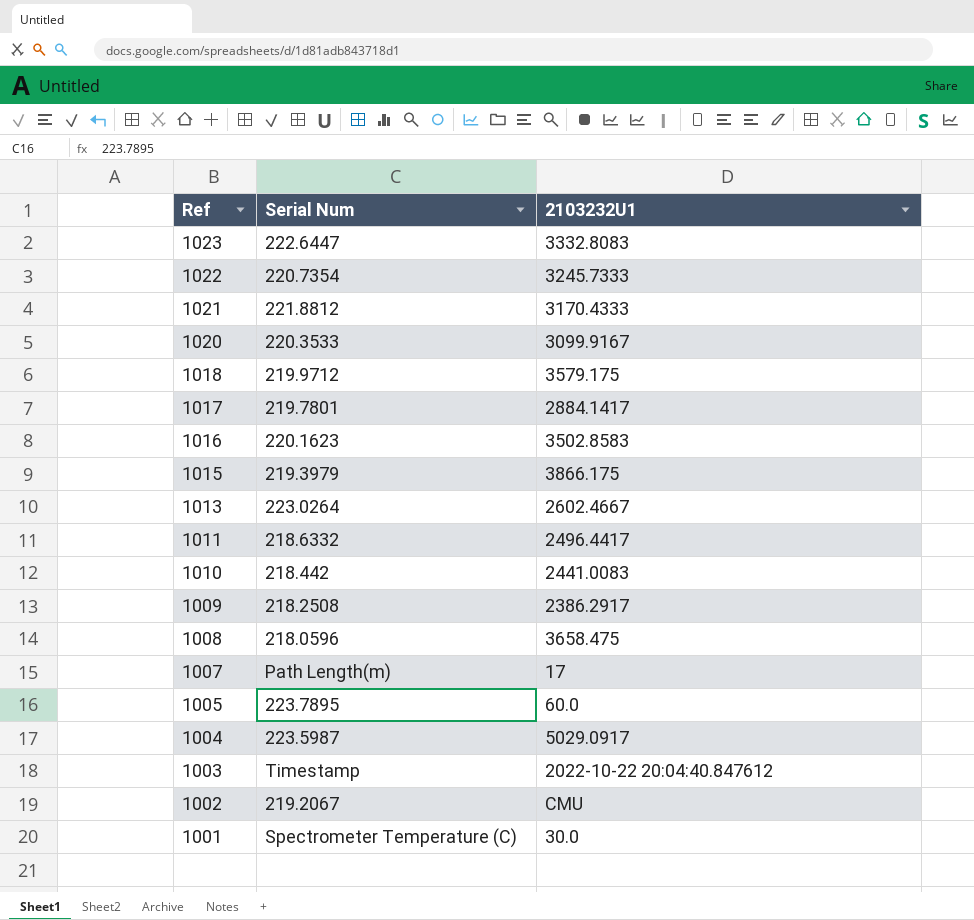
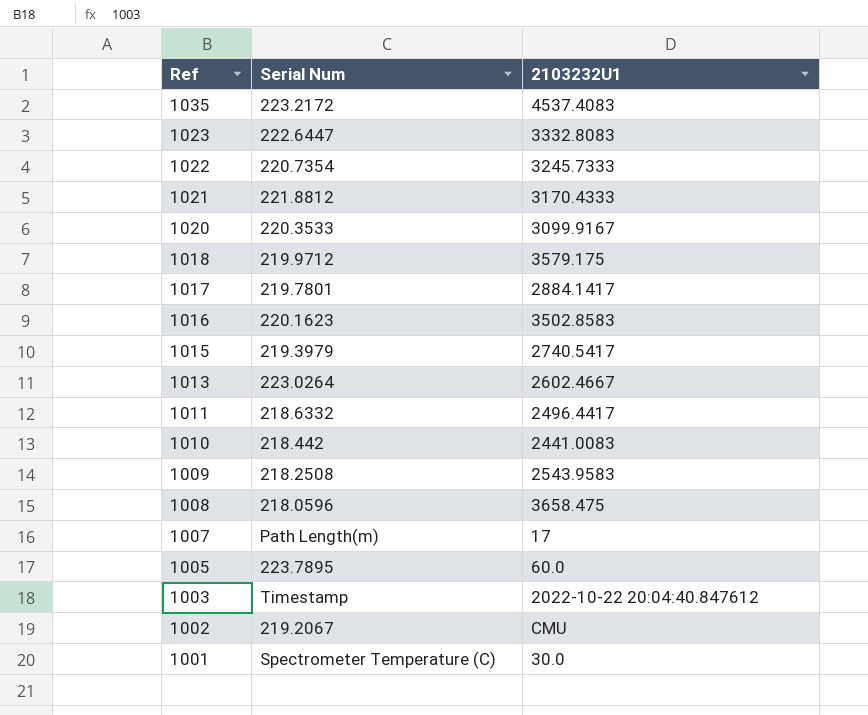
row 1004: 223.5987 | 5029.0917 -> none
row 1035: none -> 223.2172 | 4537.4083
1015 | 2103232U1: 3866.175 -> 2740.5417
1009 | 2103232U1: 2386.2917 -> 2543.9583

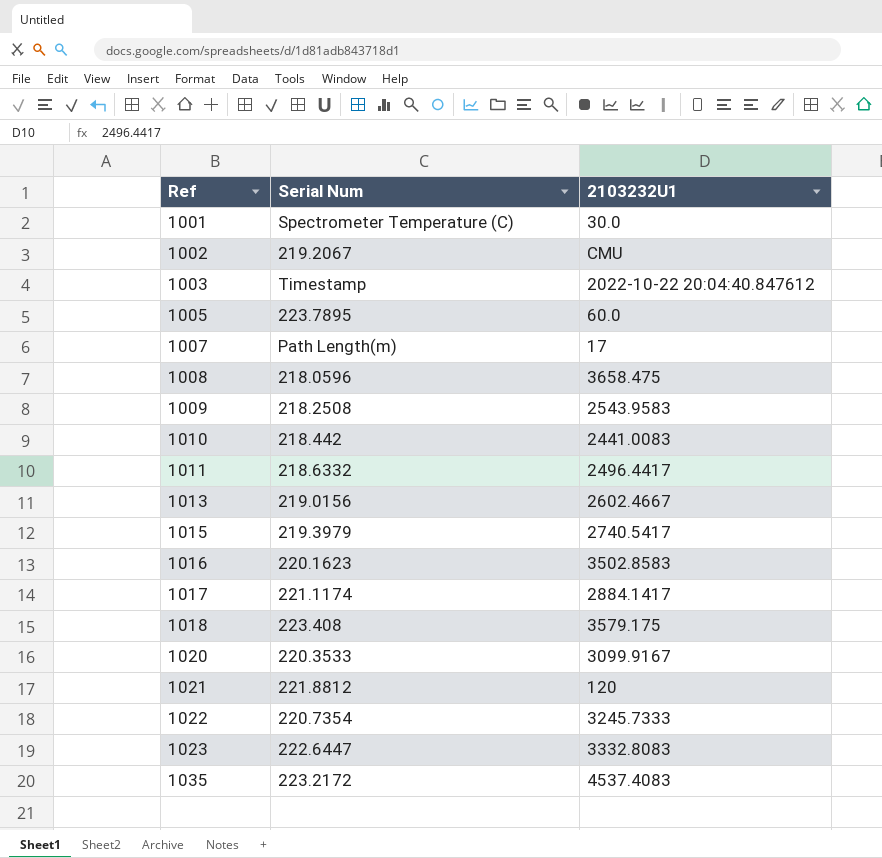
row order: Ref descending -> Ref ascending
1013 | Serial Num: 223.0264 -> 219.0156
1017 | Serial Num: 219.7801 -> 221.1174
1018 | Serial Num: 219.9712 -> 223.408
1021 | 2103232U1: 3170.4333 -> 120

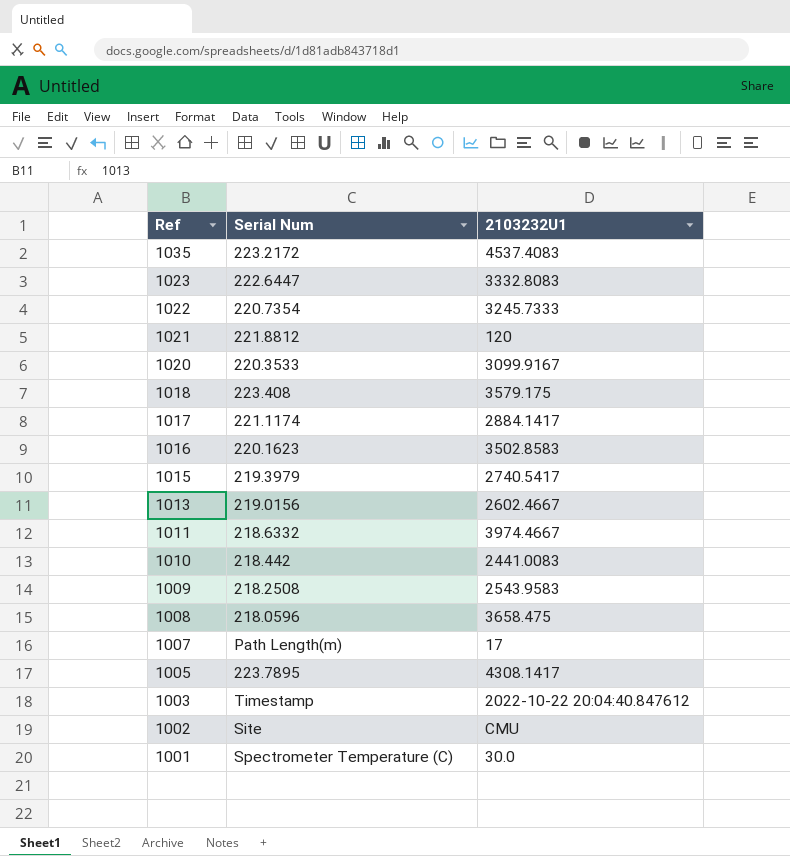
row order: Ref ascending -> Ref descending
1011 | 2103232U1: 2496.4417 -> 3974.4667
1005 | 2103232U1: 60.0 -> 4308.1417
1002 | Serial Num: 219.2067 -> Site

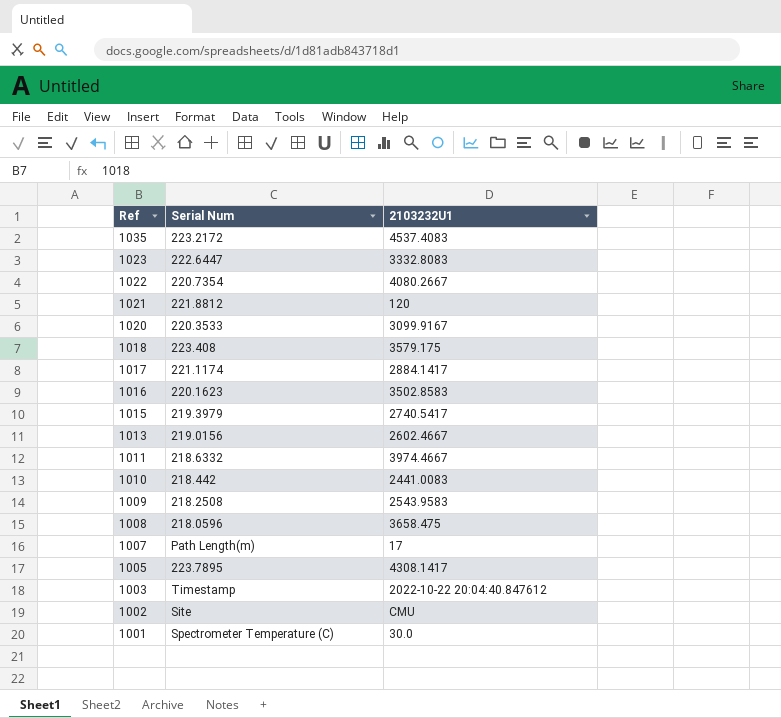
1022 | 2103232U1: 3245.7333 -> 4080.2667

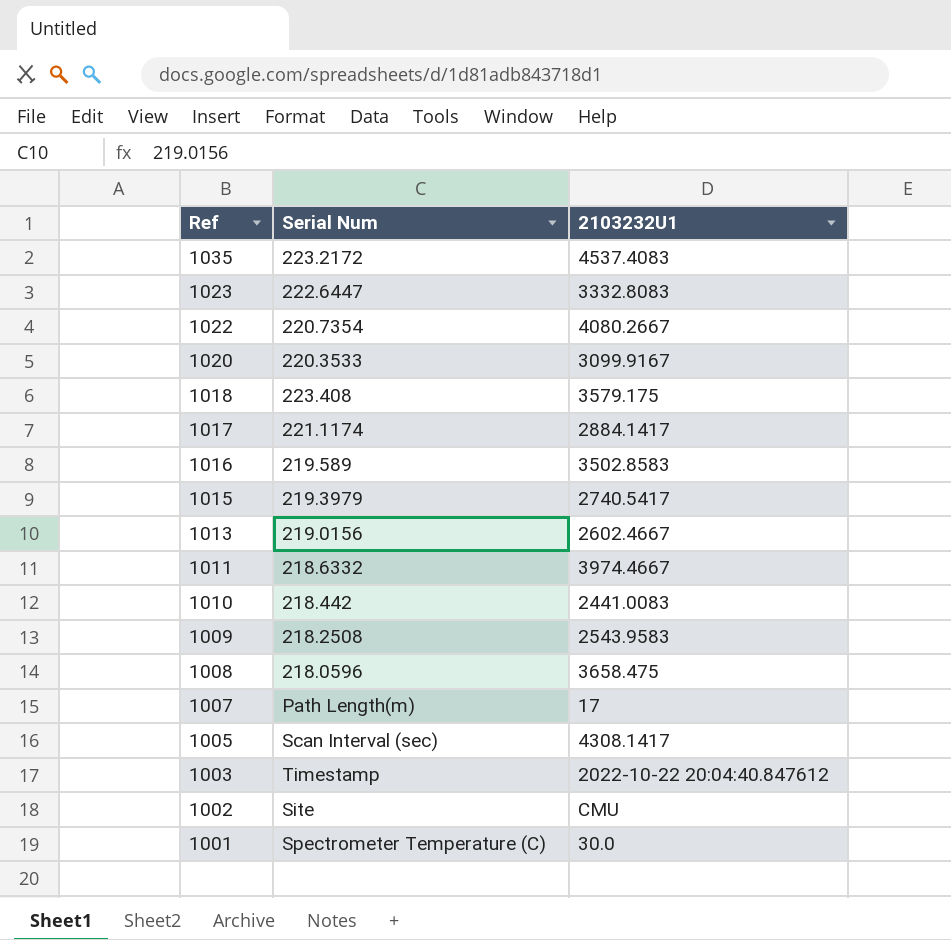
row 1021: 221.8812 | 120 -> none
1016 | Serial Num: 220.1623 -> 219.589
1005 | Serial Num: 223.7895 -> Scan Interval (sec)

